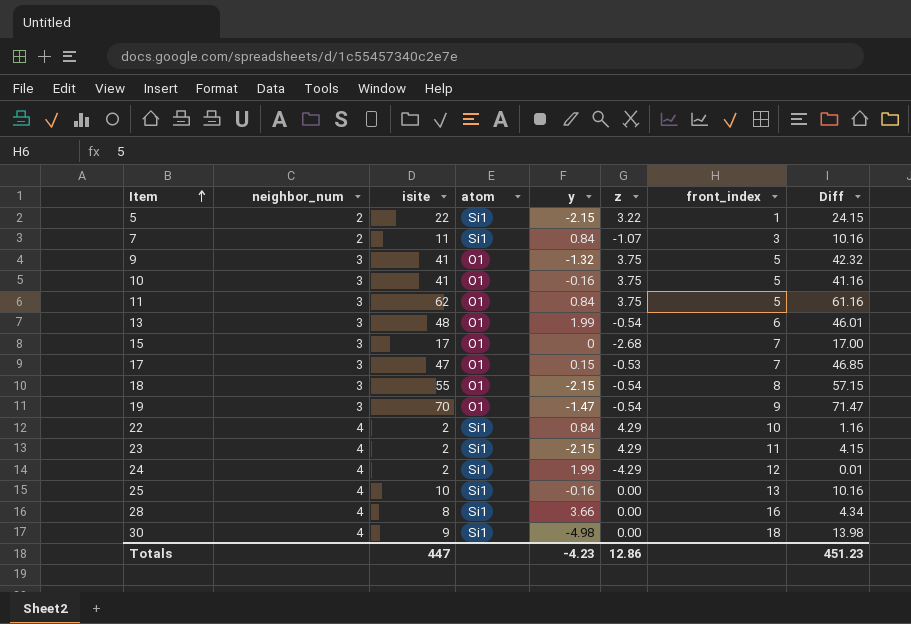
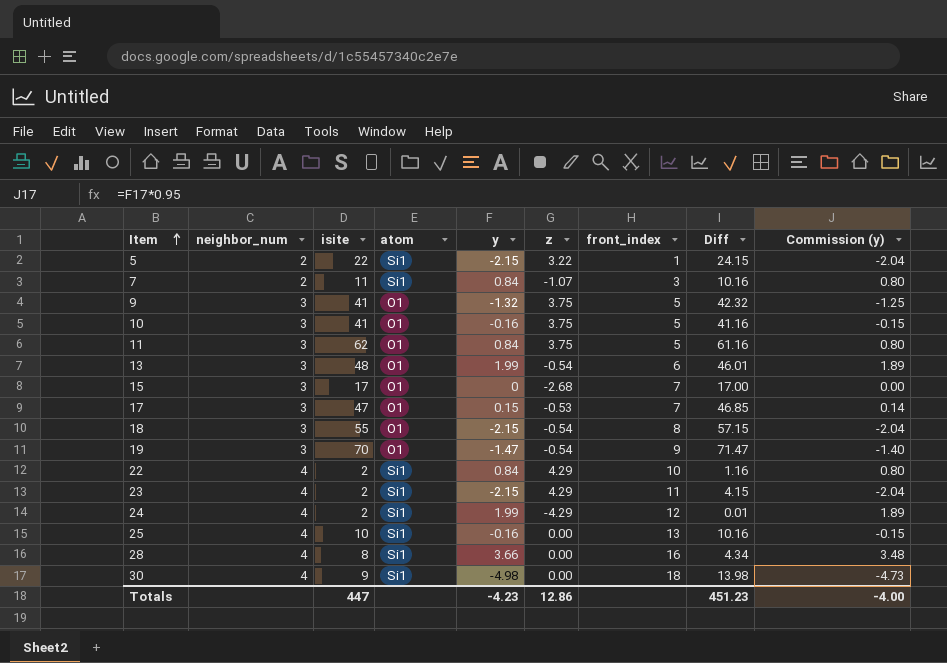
column Commission (y) | formula: none -> [y] * 0.95

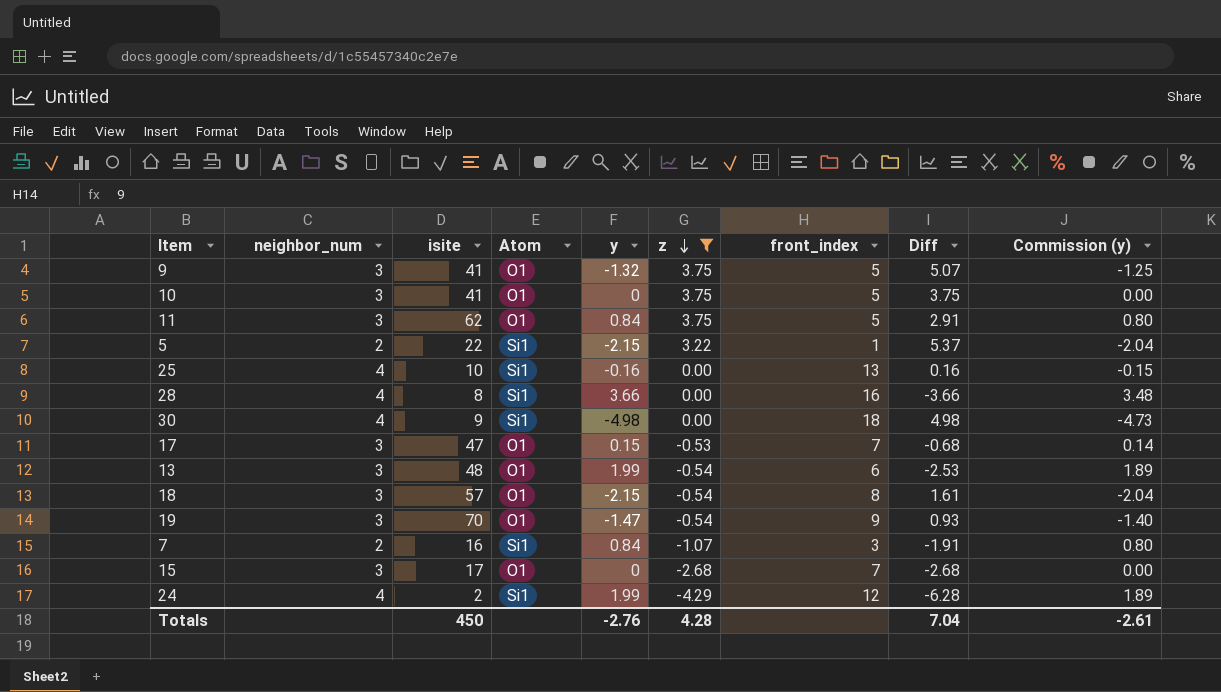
filter: none -> z != 4.29
row order: Item ascending -> z descending
column name: atom -> Atom
column Diff | formula: [isite] - [y] -> [z] - [y]
10 | y: -0.16 -> 0
10 | Commission (y): -0.15 -> 0.00
18 | isite: 55 -> 57
7 | isite: 11 -> 16
Totals | isite: 447 -> 450
Totals | y: -4.23 -> -2.76
Totals | z: 12.86 -> 4.28
Totals | Diff: 451.23 -> 7.04
Totals | Commission (y): -4.00 -> -2.61

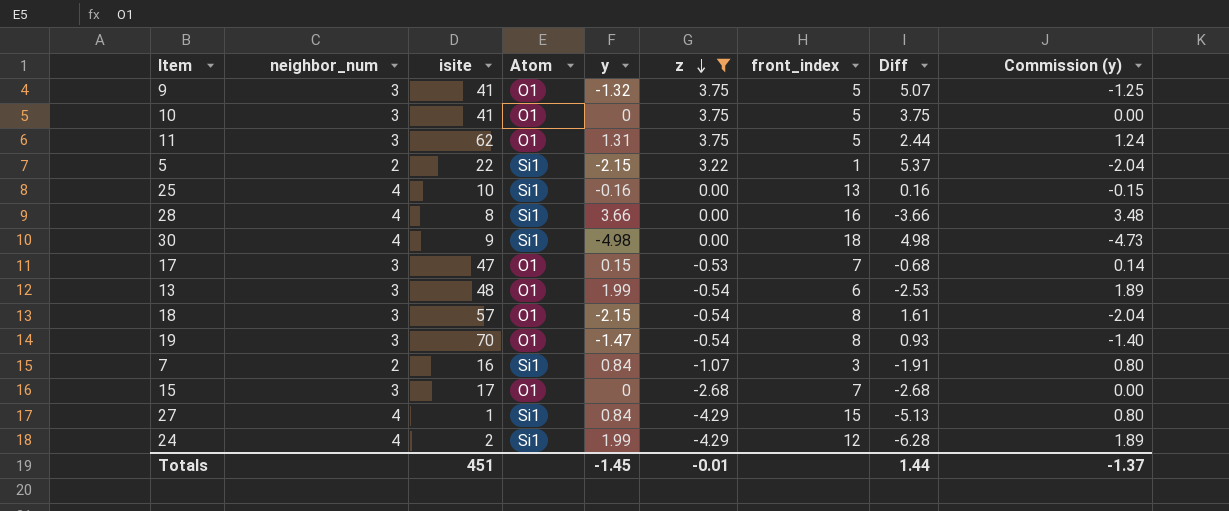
11 | y: 0.84 -> 1.31
11 | Diff: 2.91 -> 2.44
11 | Commission (y): 0.80 -> 1.24
19 | front_index: 9 -> 8
row 27: none -> 4 | 1 | Si1 | 0.84 | -4.29 | 15 | -5.13 | 0.80
Totals | isite: 450 -> 451
Totals | y: -2.76 -> -1.45
Totals | z: 4.28 -> -0.01
Totals | Diff: 7.04 -> 1.44
Totals | Commission (y): -2.61 -> -1.37

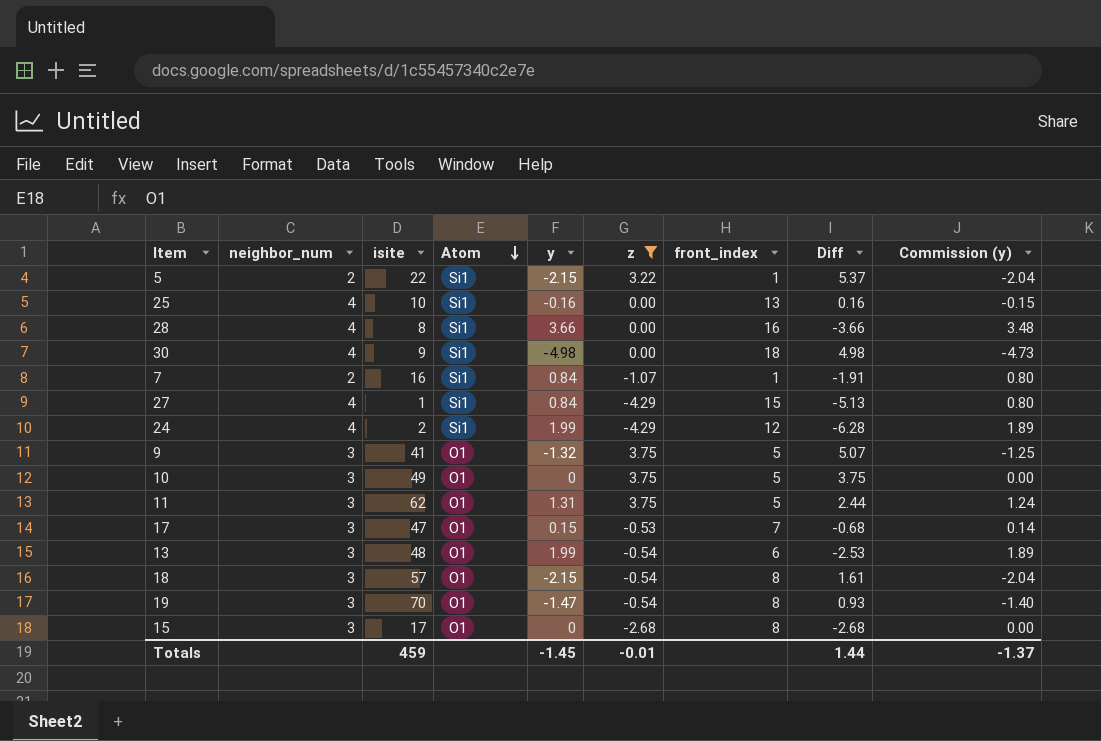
row order: z descending -> Atom descending
7 | front_index: 3 -> 1
10 | isite: 41 -> 49
15 | front_index: 7 -> 8
Totals | isite: 451 -> 459

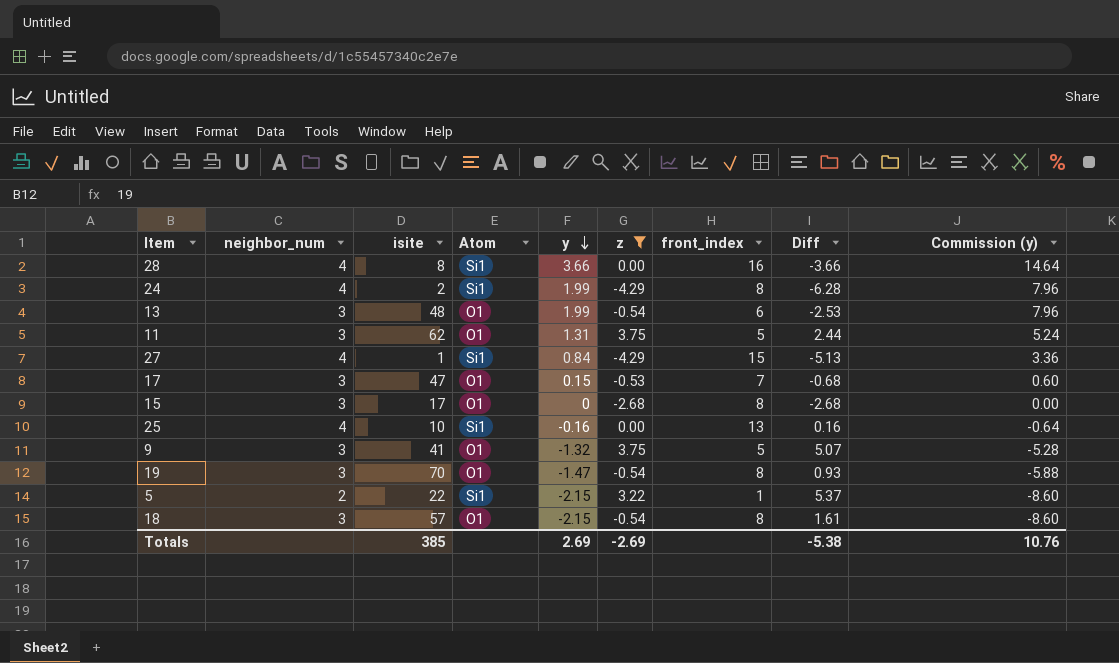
row order: Atom descending -> y descending
column Commission (y) | formula: [y] * 0.95 -> [y] * 4
row 30: 4 | 9 | Si1 | -4.98 | 0.00 | 18 | 4.98 | -4.73 -> none
row 7: 2 | 16 | Si1 | 0.84 | -1.07 | 1 | -1.91 | 0.80 -> none
row 10: 3 | 49 | O1 | 0 | 3.75 | 5 | 3.75 | 0.00 -> none
24 | front_index: 12 -> 8
Totals | isite: 459 -> 385
Totals | y: -1.45 -> 2.69
Totals | z: -0.01 -> -2.69
Totals | Diff: 1.44 -> -5.38
Totals | Commission (y): -1.37 -> 10.76

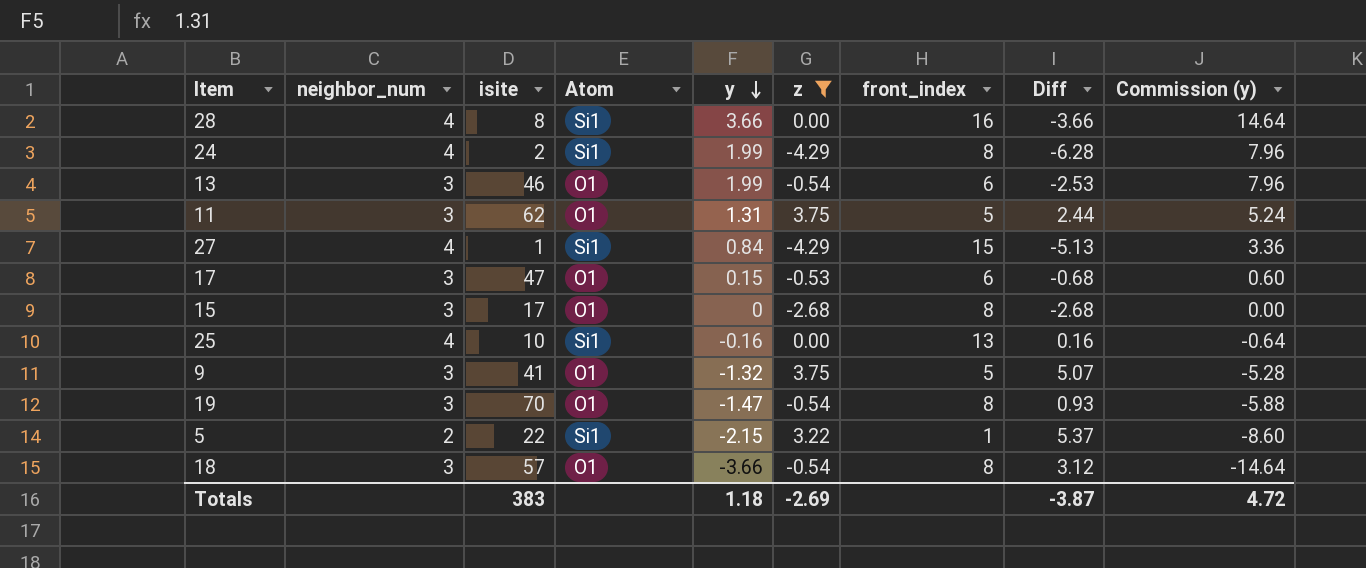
13 | isite: 48 -> 46
17 | front_index: 7 -> 6
18 | y: -2.15 -> -3.66
18 | Diff: 1.61 -> 3.12
18 | Commission (y): -8.60 -> -14.64
Totals | isite: 385 -> 383
Totals | y: 2.69 -> 1.18
Totals | Diff: -5.38 -> -3.87
Totals | Commission (y): 10.76 -> 4.72

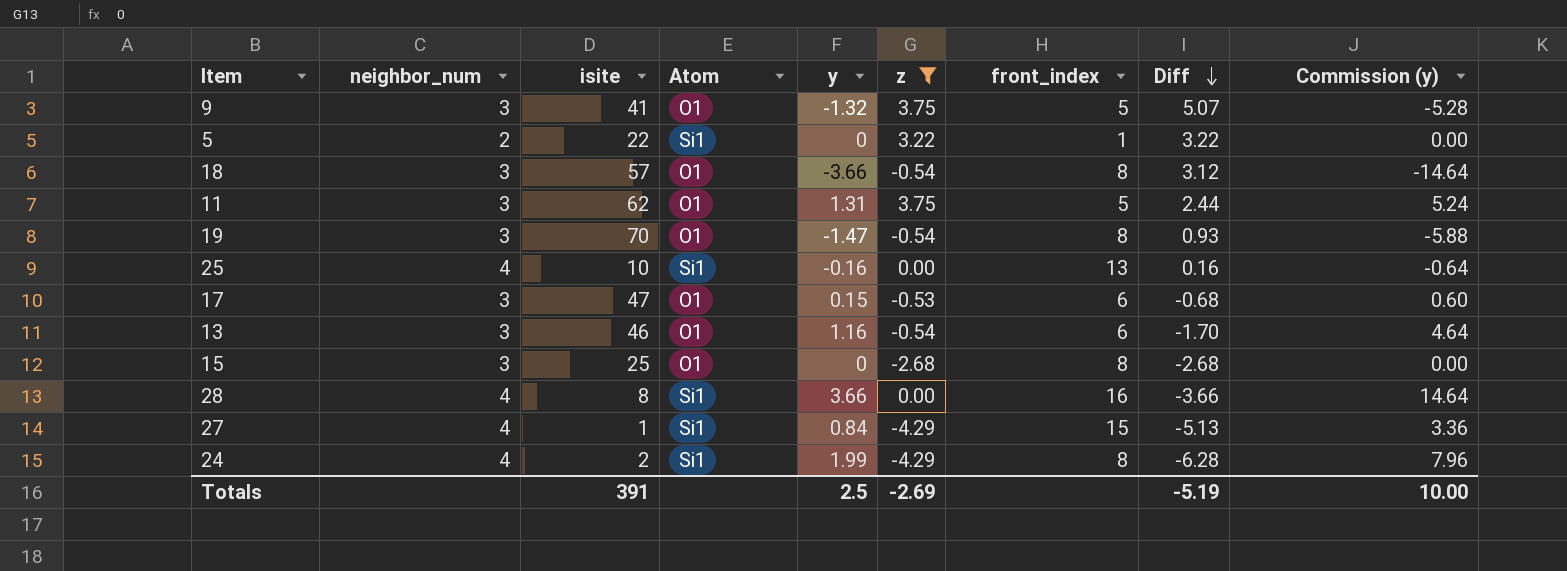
row order: y descending -> Diff descending
5 | y: -2.15 -> 0
5 | Diff: 5.37 -> 3.22
5 | Commission (y): -8.60 -> 0.00
13 | y: 1.99 -> 1.16
13 | Diff: -2.53 -> -1.70
13 | Commission (y): 7.96 -> 4.64
15 | isite: 17 -> 25
Totals | isite: 383 -> 391
Totals | y: 1.18 -> 2.5
Totals | Diff: -3.87 -> -5.19
Totals | Commission (y): 4.72 -> 10.00

